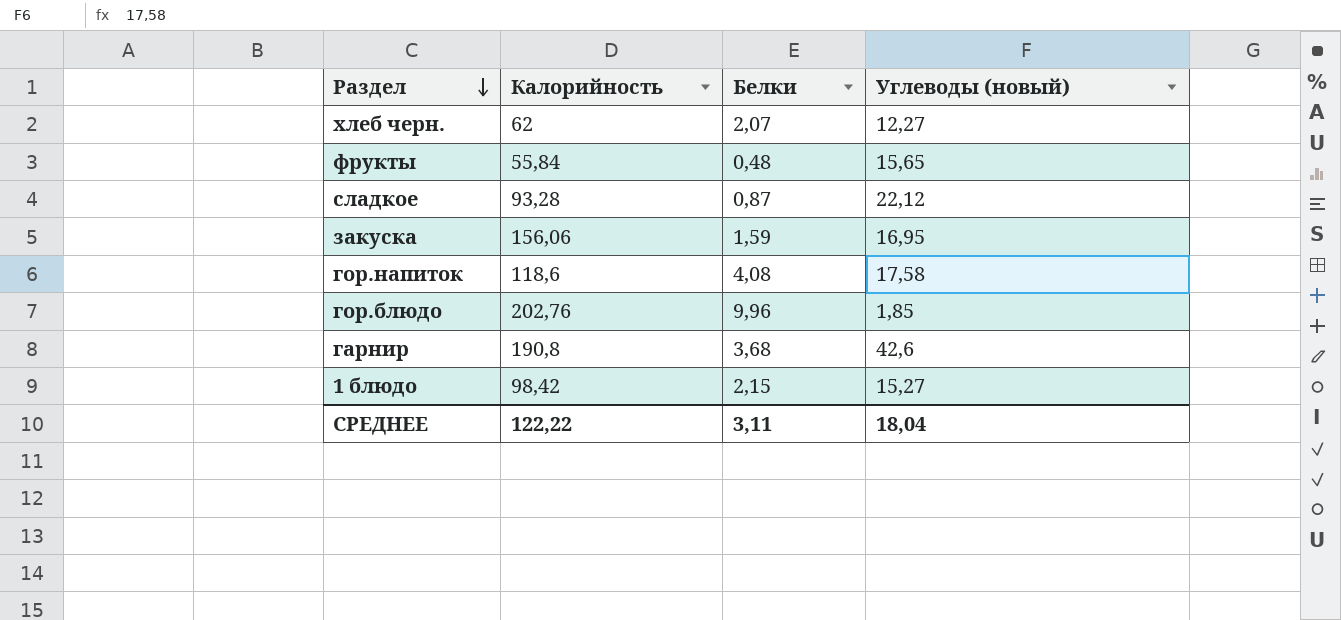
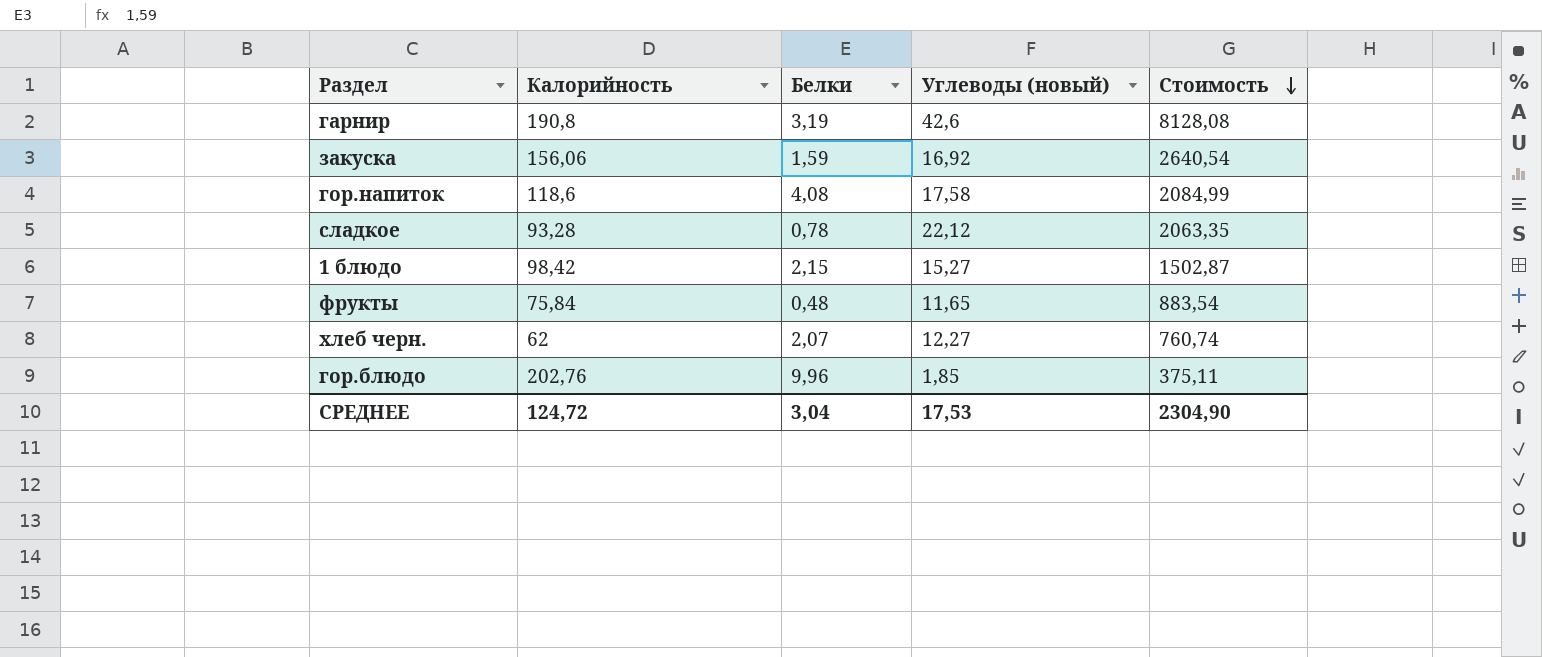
row order: Раздел descending -> Стоимость descending
column Стоимость | formula: none -> [Калорийность] * [Углеводы (новый)]
гарнир | Белки: 3,68 -> 3,19
закуска | Углеводы (новый): 16,95 -> 16,92
сладкое | Белки: 0,87 -> 0,78
фрукты | Калорийность: 55,84 -> 75,84
фрукты | Углеводы (новый): 15,65 -> 11,65
СРЕДНЕЕ | Калорийность: 122,22 -> 124,72
СРЕДНЕЕ | Белки: 3,11 -> 3,04
СРЕДНЕЕ | Углеводы (новый): 18,04 -> 17,53

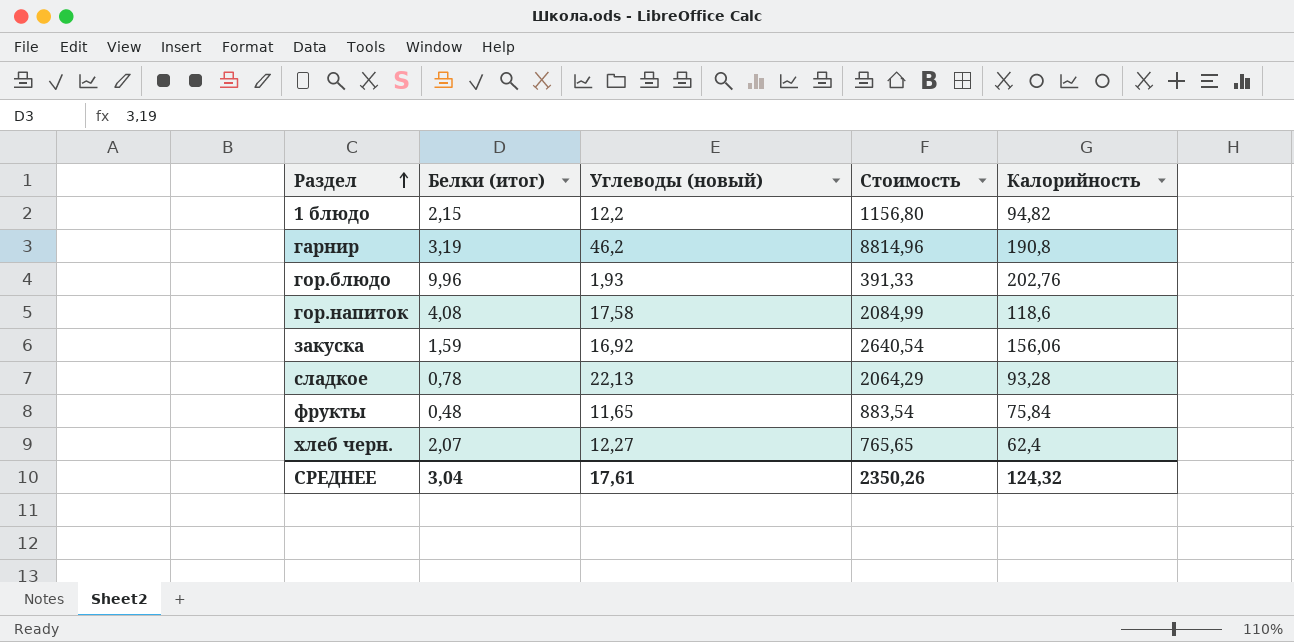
row order: Стоимость descending -> Раздел ascending
column name: Белки -> Белки (итог)
column Калорийность | position: 2 -> 5
1 блюдо | Углеводы (новый): 15,27 -> 12,2
1 блюдо | Стоимость: 1502,87 -> 1156,80
1 блюдо | Калорийность: 98,42 -> 94,82
гарнир | Углеводы (новый): 42,6 -> 46,2
гарнир | Стоимость: 8128,08 -> 8814,96
гор.блюдо | Углеводы (новый): 1,85 -> 1,93
гор.блюдо | Стоимость: 375,11 -> 391,33
сладкое | Углеводы (новый): 22,12 -> 22,13
сладкое | Стоимость: 2063,35 -> 2064,29
хлеб черн. | Стоимость: 760,74 -> 765,65
хлеб черн. | Калорийность: 62 -> 62,4
СРЕДНЕЕ | Углеводы (новый): 17,53 -> 17,61
СРЕДНЕЕ | Стоимость: 2304,90 -> 2350,26
СРЕДНЕЕ | Калорийность: 124,72 -> 124,32

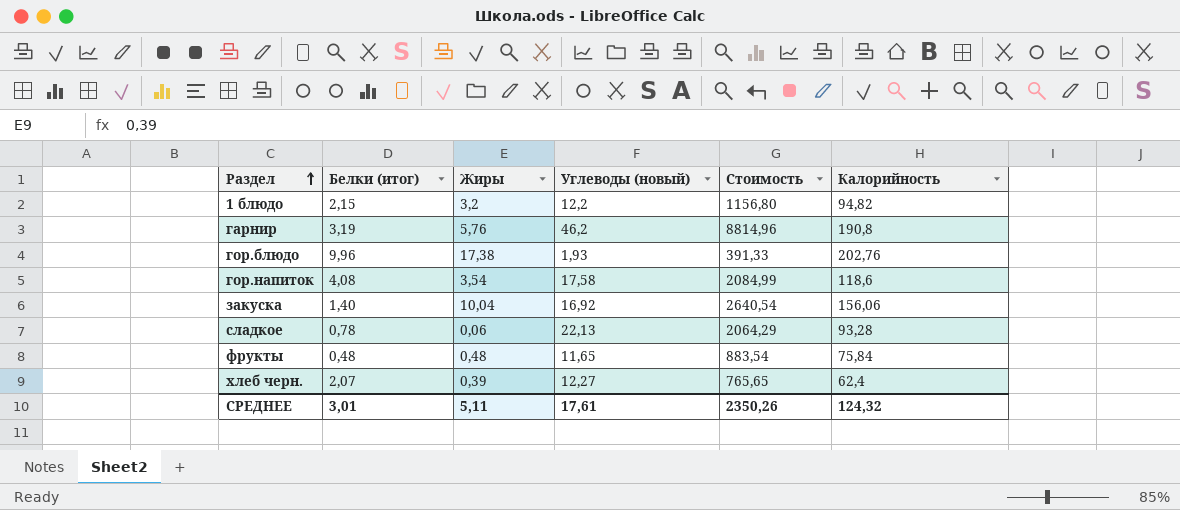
column Жиры | position: none -> 3
закуска | Белки (итог): 1,59 -> 1,40
СРЕДНЕЕ | Белки (итог): 3,04 -> 3,01

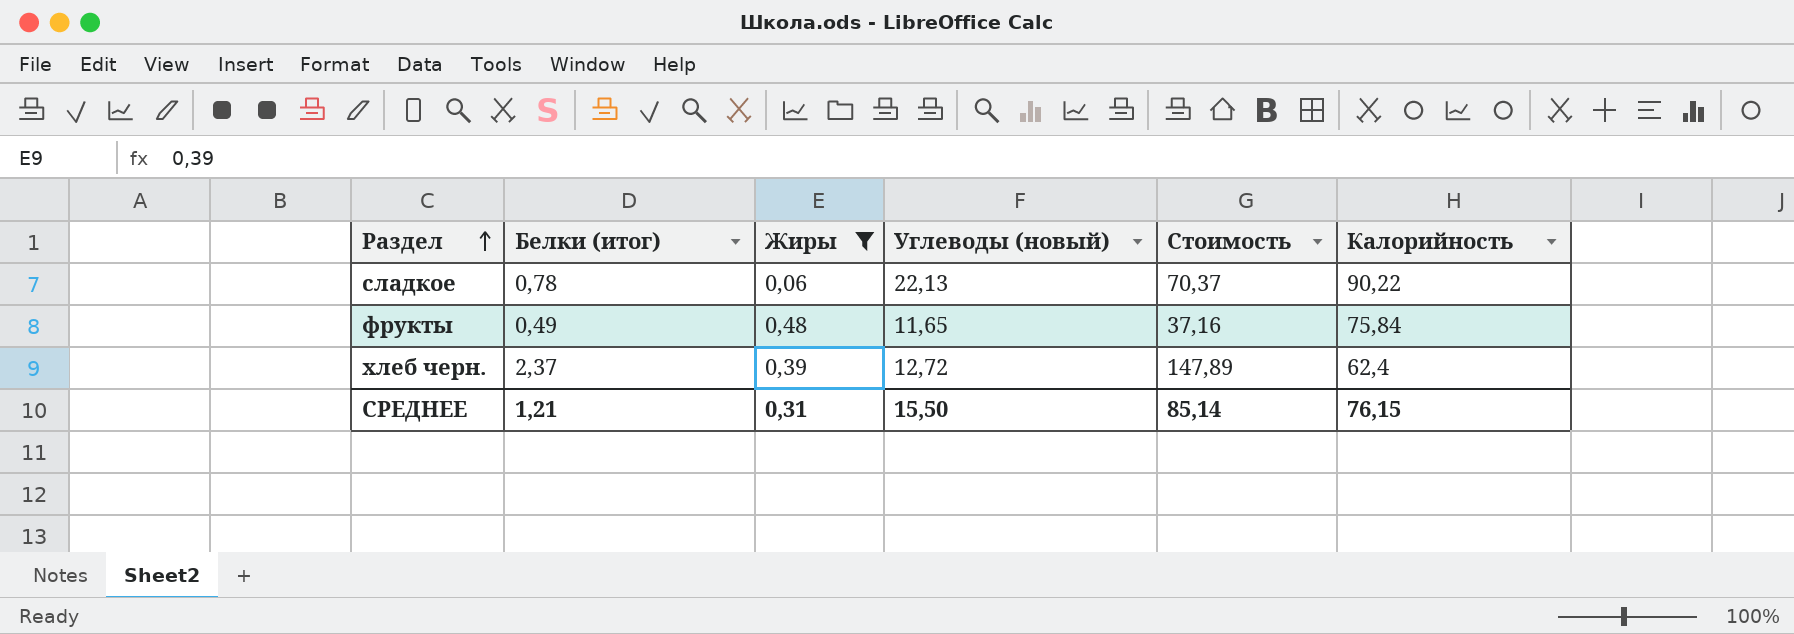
filter: none -> Жиры <= 0,48
column Стоимость | formula: [Углеводы (новый)] * [Калорийность] -> [Белки (итог)] * [Калорийность]
сладкое | Калорийность: 93,28 -> 90,22
фрукты | Белки (итог): 0,48 -> 0,49
хлеб черн. | Белки (итог): 2,07 -> 2,37
хлеб черн. | Углеводы (новый): 12,27 -> 12,72
СРЕДНЕЕ | Белки (итог): 3,01 -> 1,21
СРЕДНЕЕ | Жиры: 5,11 -> 0,31
СРЕДНЕЕ | Углеводы (новый): 17,61 -> 15,50
СРЕДНЕЕ | Стоимость: 2350,26 -> 85,14
СРЕДНЕЕ | Калорийность: 124,32 -> 76,15

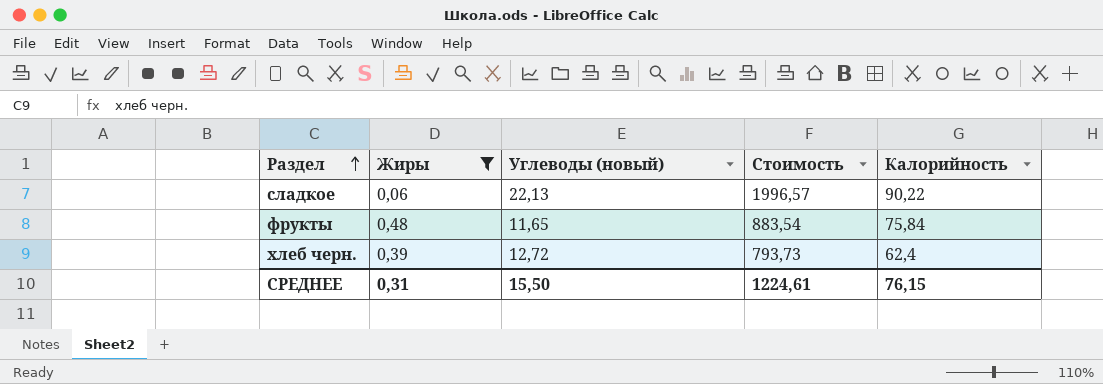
column Белки (итог) | position: 2 -> none
column Стоимость | formula: [Белки (итог)] * [Калорийность] -> [Углеводы (новый)] * [Калорийность]
СРЕДНЕЕ | Стоимость: 85,14 -> 1224,61

